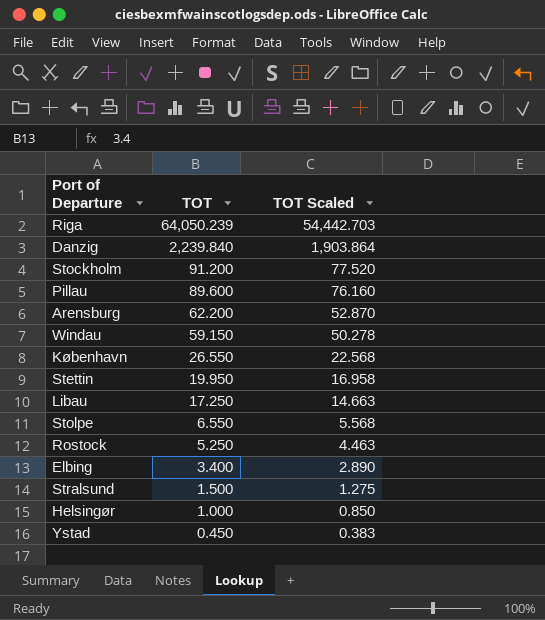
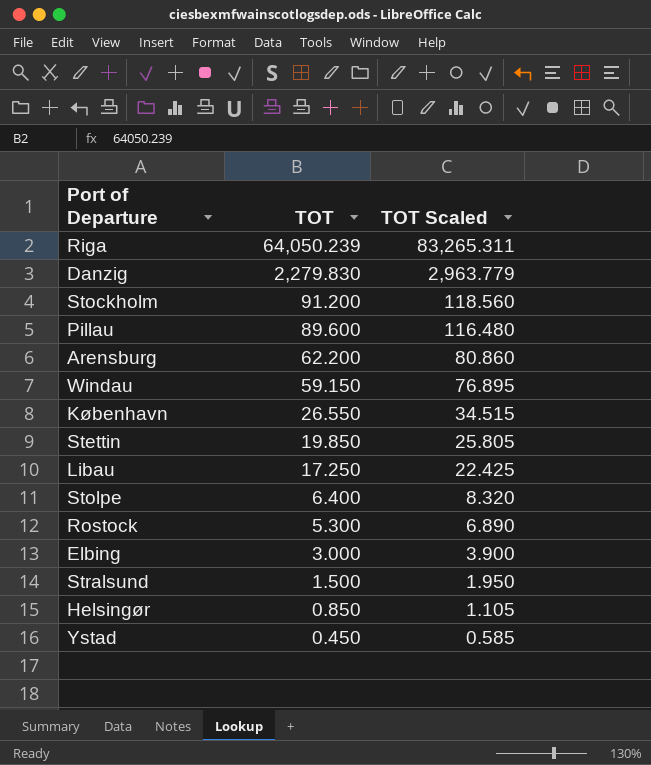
column TOT Scaled | formula: [TOT] * 0.85 -> [TOT] * 1.3
Danzig | TOT: 2,239.840 -> 2,279.830
Stettin | TOT: 19.950 -> 19.850
Stolpe | TOT: 6.550 -> 6.400
Rostock | TOT: 5.250 -> 5.300
Elbing | TOT: 3.400 -> 3.000
Helsingør | TOT: 1.000 -> 0.850

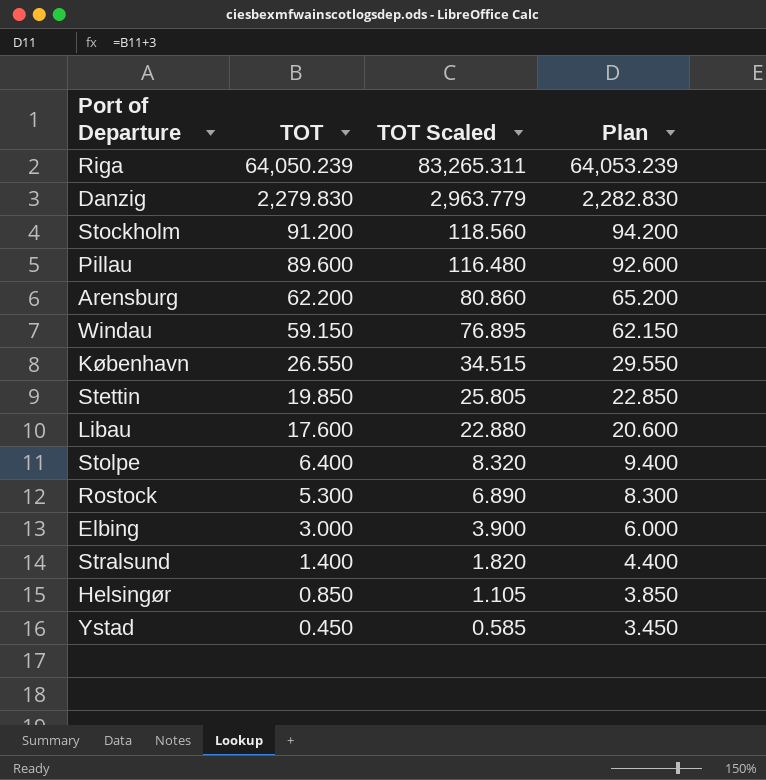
column Plan | formula: none -> [TOT] + 3
Libau | TOT: 17.250 -> 17.600
Libau | TOT Scaled: 22.425 -> 22.880
Stralsund | TOT: 1.500 -> 1.400
Stralsund | TOT Scaled: 1.950 -> 1.820

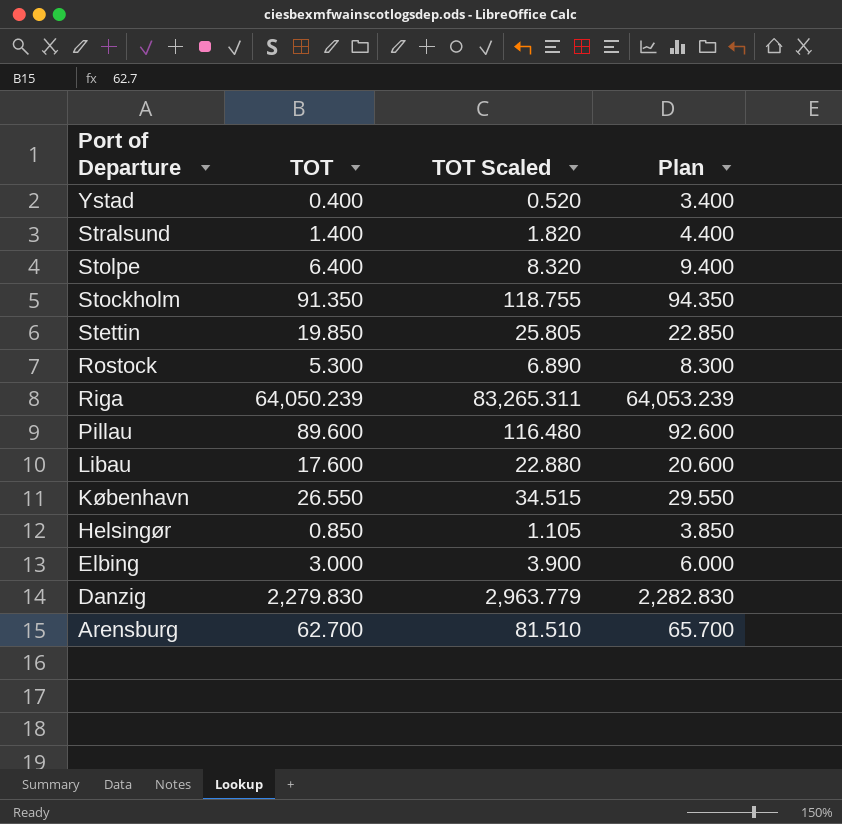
row order: TOT descending -> Port of Departure descending
row Windau: 59.150 | 76.895 | 62.150 -> none
Ystad | TOT: 0.450 -> 0.400
Ystad | TOT Scaled: 0.585 -> 0.520
Ystad | Plan: 3.450 -> 3.400
Stockholm | TOT: 91.200 -> 91.350
Stockholm | TOT Scaled: 118.560 -> 118.755
Stockholm | Plan: 94.200 -> 94.350
Arensburg | TOT: 62.200 -> 62.700
Arensburg | TOT Scaled: 80.860 -> 81.510
Arensburg | Plan: 65.200 -> 65.700

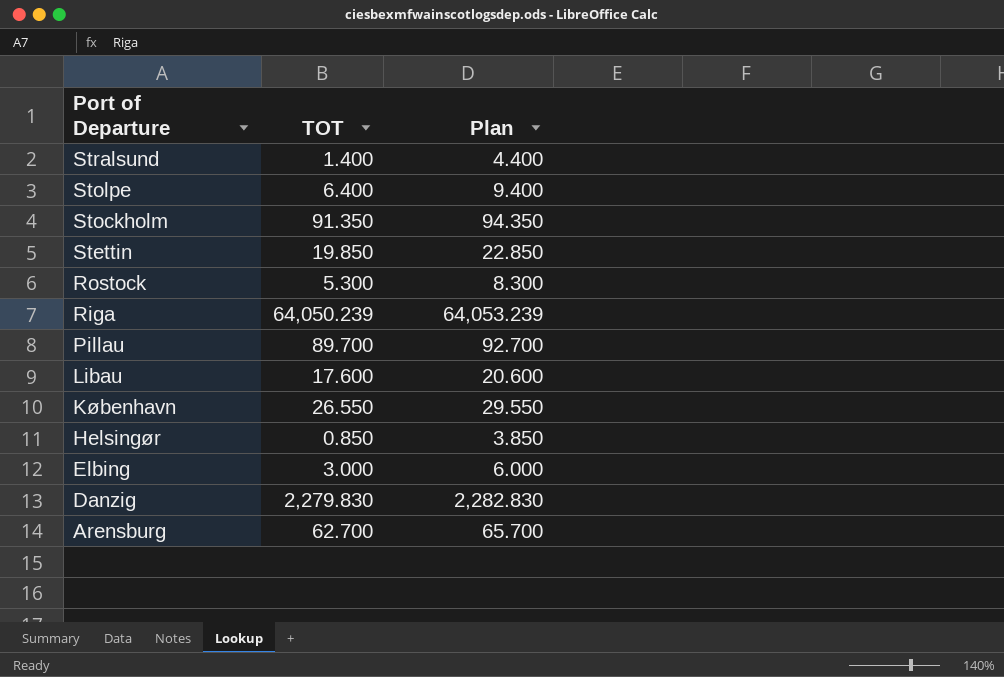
column TOT Scaled | formula: [TOT] * 1.3 -> none
row Ystad: 0.400 | 0.520 | 3.400 -> none
Pillau | TOT: 89.600 -> 89.700
Pillau | Plan: 92.600 -> 92.700

